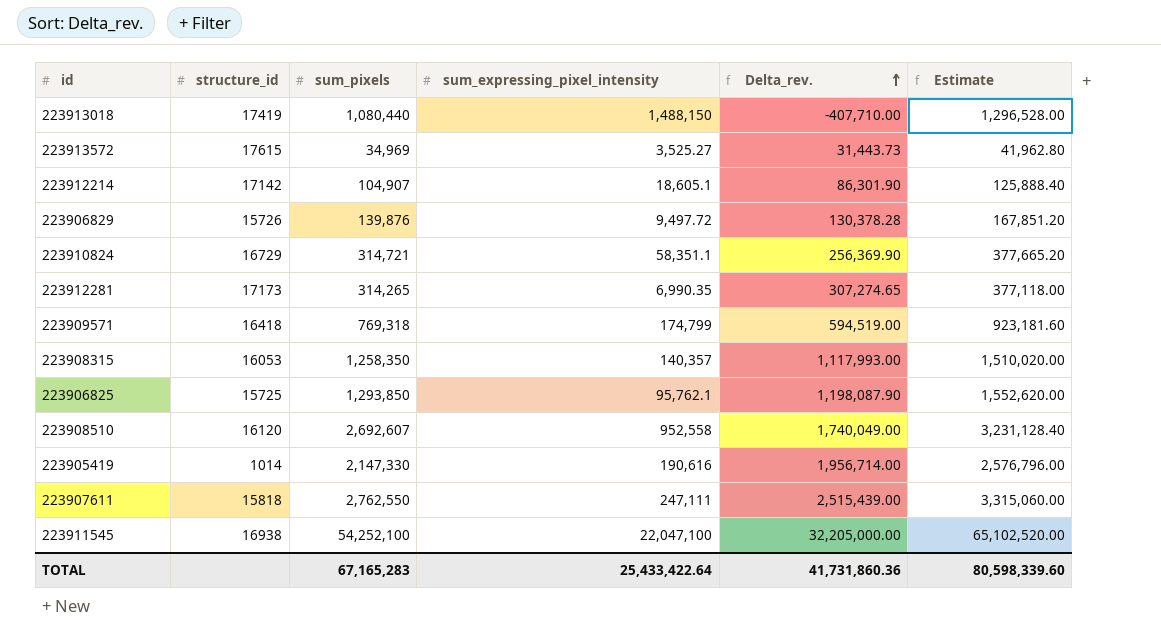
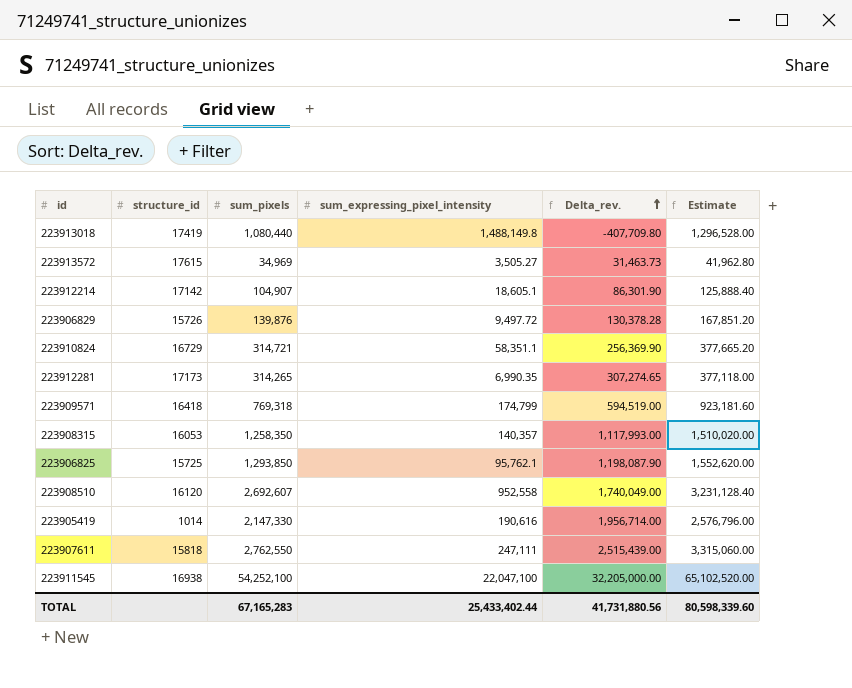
223913018 | sum_expressing_pixel_intensity: 1,488,150 -> 1,488,149.8
223913018 | Delta_rev.: -407,710.00 -> -407,709.80
223913572 | sum_expressing_pixel_intensity: 3,525.27 -> 3,505.27
223913572 | Delta_rev.: 31,443.73 -> 31,463.73
TOTAL | sum_expressing_pixel_intensity: 25,433,422.64 -> 25,433,402.44
TOTAL | Delta_rev.: 41,731,860.36 -> 41,731,880.56

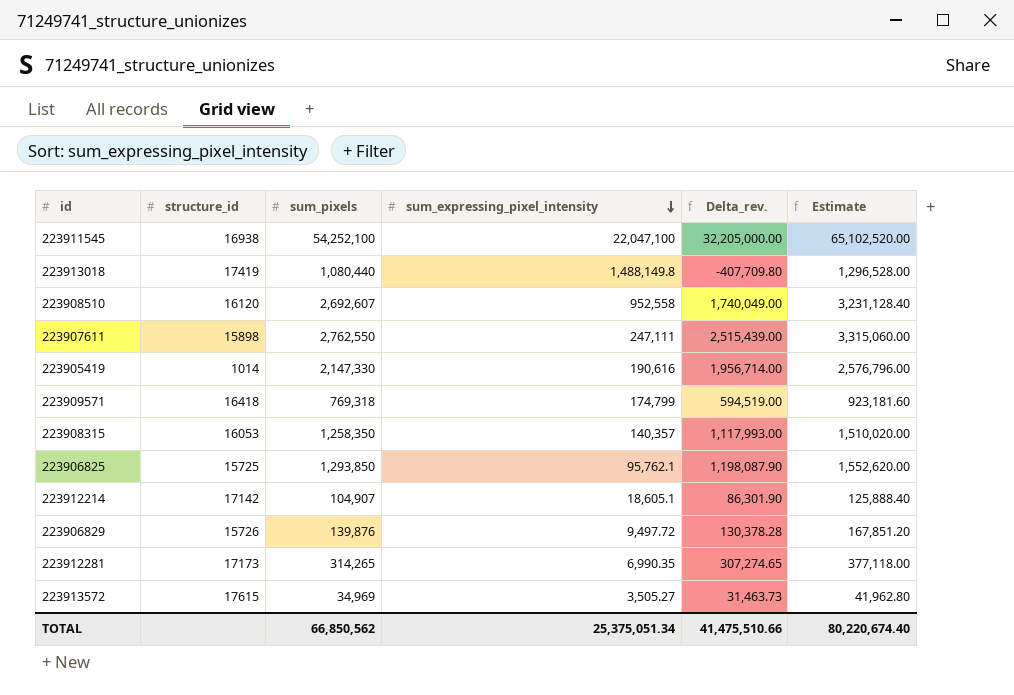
row order: Delta_rev. ascending -> sum_expressing_pixel_intensity descending
row 223910824: 16729 | 314,721 | 58,351.1 | 256,369.90 | 377,665.20 -> none
223907611 | structure_id: 15818 -> 15898
TOTAL | sum_pixels: 67,165,283 -> 66,850,562
TOTAL | sum_expressing_pixel_intensity: 25,433,402.44 -> 25,375,051.34
TOTAL | Delta_rev.: 41,731,880.56 -> 41,475,510.66
TOTAL | Estimate: 80,598,339.60 -> 80,220,674.40

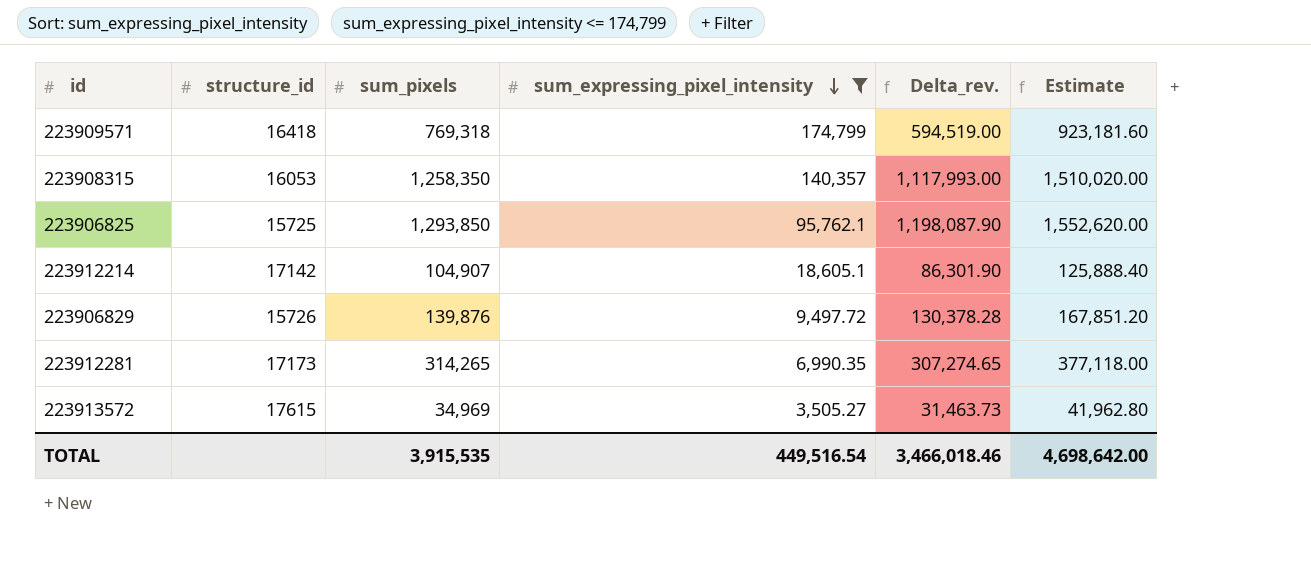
filter: none -> sum_expressing_pixel_intensity <= 174,799
TOTAL | sum_pixels: 66,850,562 -> 3,915,535
TOTAL | sum_expressing_pixel_intensity: 25,375,051.34 -> 449,516.54
TOTAL | Delta_rev.: 41,475,510.66 -> 3,466,018.46
TOTAL | Estimate: 80,220,674.40 -> 4,698,642.00

